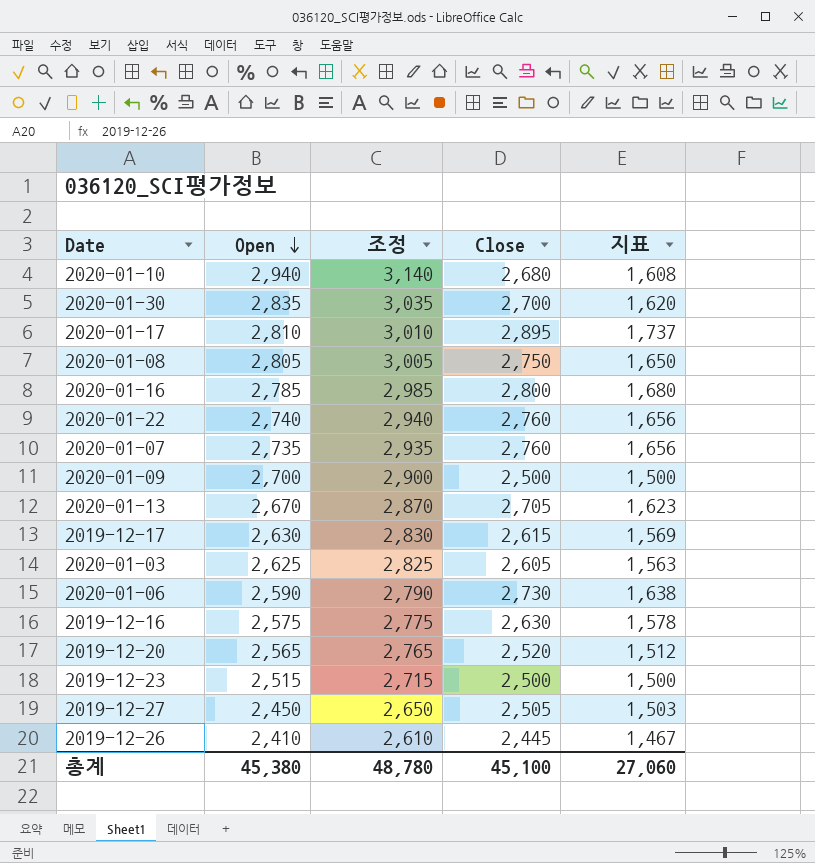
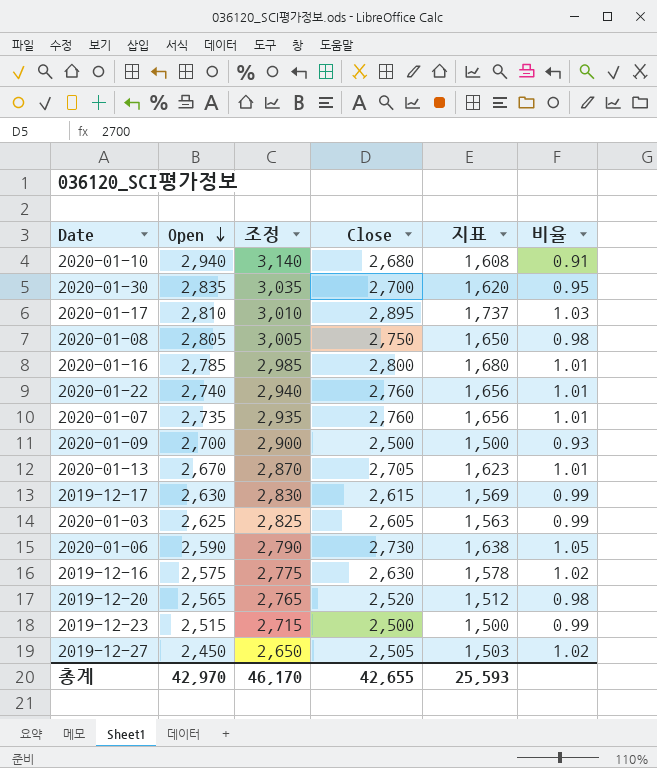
column 비율 | formula: none -> [Close] / [Open]
row 2019-12-26: 2,410 | 2,610 | 2,445 | 1,467 -> none
총계 | Open: 45,380 -> 42,970
총계 | 조정: 48,780 -> 46,170
총계 | Close: 45,100 -> 42,655
총계 | 지표: 27,060 -> 25,593

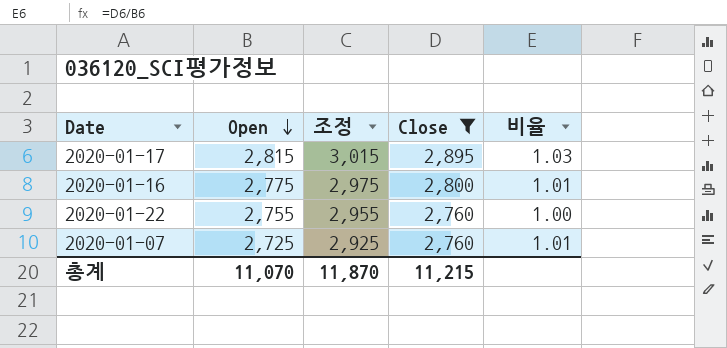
filter: none -> Close >= 2,760
column 지표 | formula: [Close] * 0.6 -> none
2020-01-17 | Open: 2,810 -> 2,815
2020-01-17 | 조정: 3,010 -> 3,015
2020-01-16 | Open: 2,785 -> 2,775
2020-01-16 | 조정: 2,985 -> 2,975
2020-01-22 | Open: 2,740 -> 2,755
2020-01-22 | 조정: 2,940 -> 2,955
2020-01-22 | 비율: 1.01 -> 1.00
2020-01-07 | Open: 2,735 -> 2,725
2020-01-07 | 조정: 2,935 -> 2,925
총계 | Open: 42,970 -> 11,070
총계 | 조정: 46,170 -> 11,870
총계 | Close: 42,655 -> 11,215

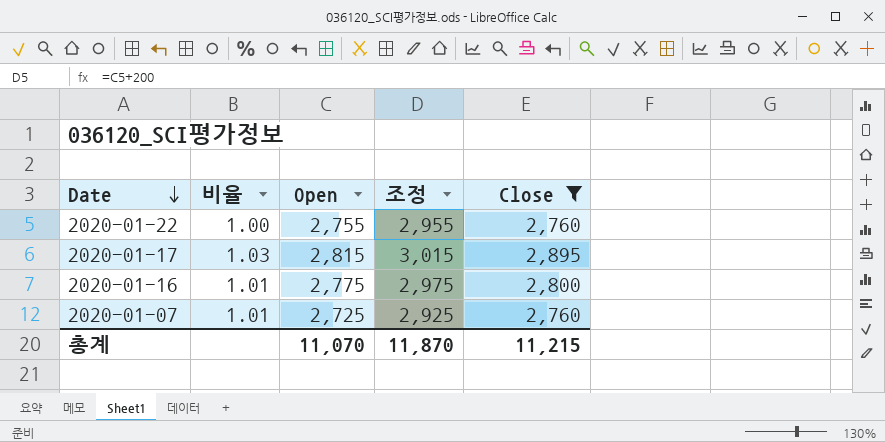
row order: Open descending -> Date descending
column 비율 | position: 5 -> 2

